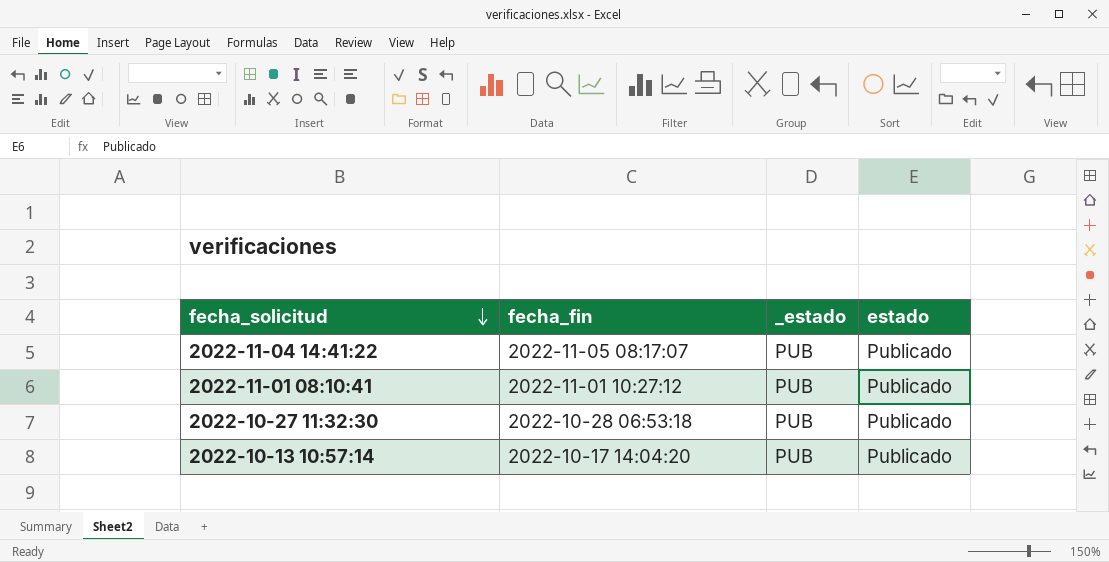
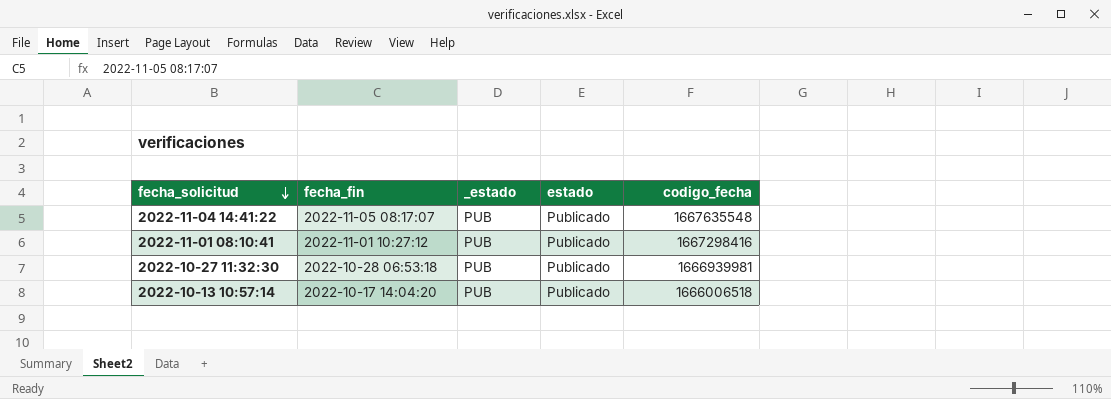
column codigo_fecha | position: none -> 5

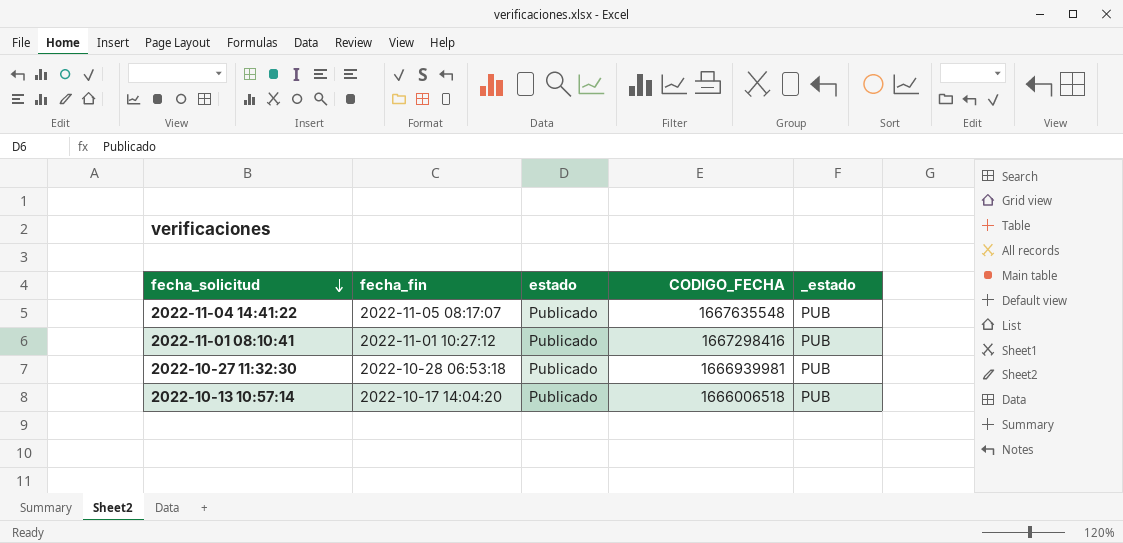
column name: codigo_fecha -> CODIGO_FECHA
column _estado | position: 3 -> 5

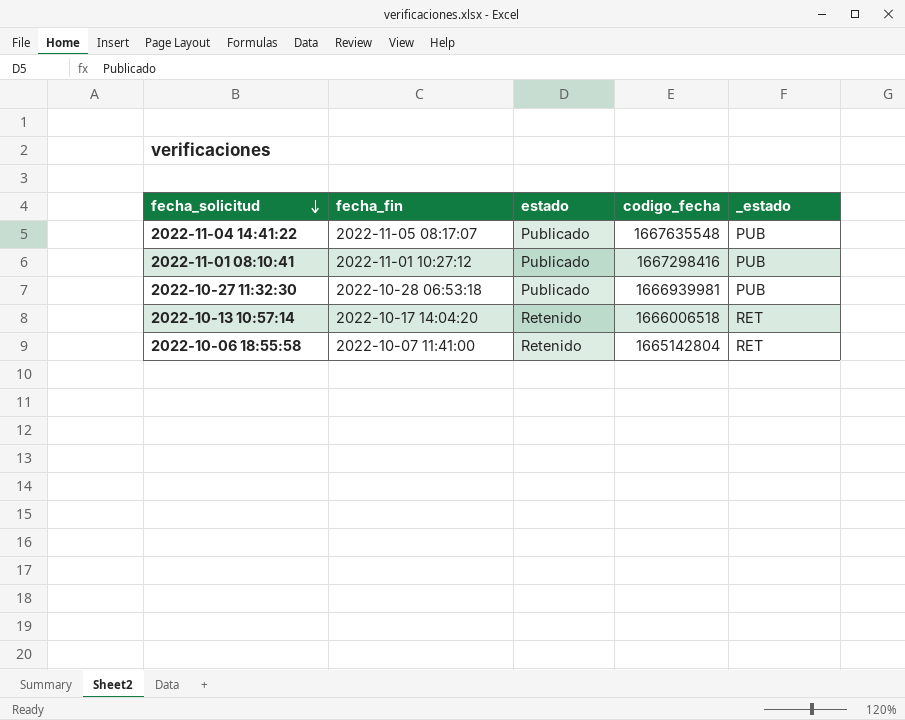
column name: CODIGO_FECHA -> codigo_fecha
2022-10-13 10:57:14 | estado: Publicado -> Retenido
2022-10-13 10:57:14 | _estado: PUB -> RET
row 2022-10-06 18:55:58: none -> 2022-10-07 11:41:00 | Retenido | 1665142804 | RET

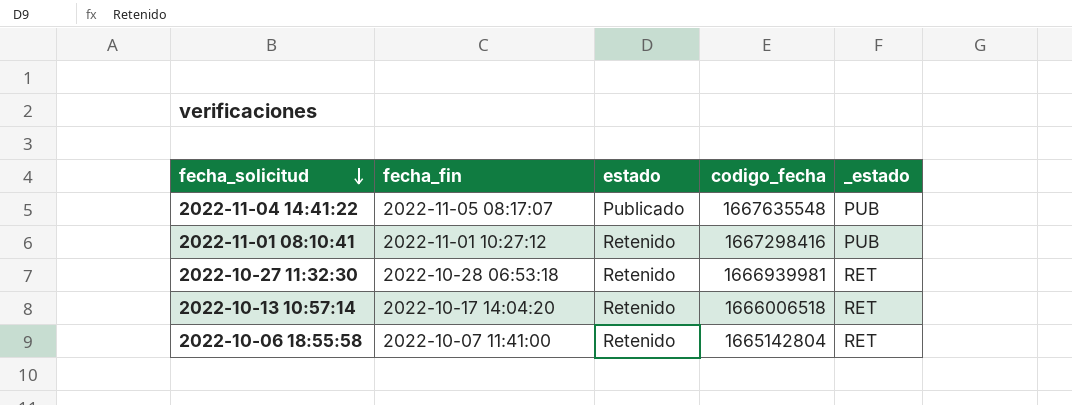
2022-11-01 08:10:41 | estado: Publicado -> Retenido
2022-10-27 11:32:30 | estado: Publicado -> Retenido
2022-10-27 11:32:30 | _estado: PUB -> RET

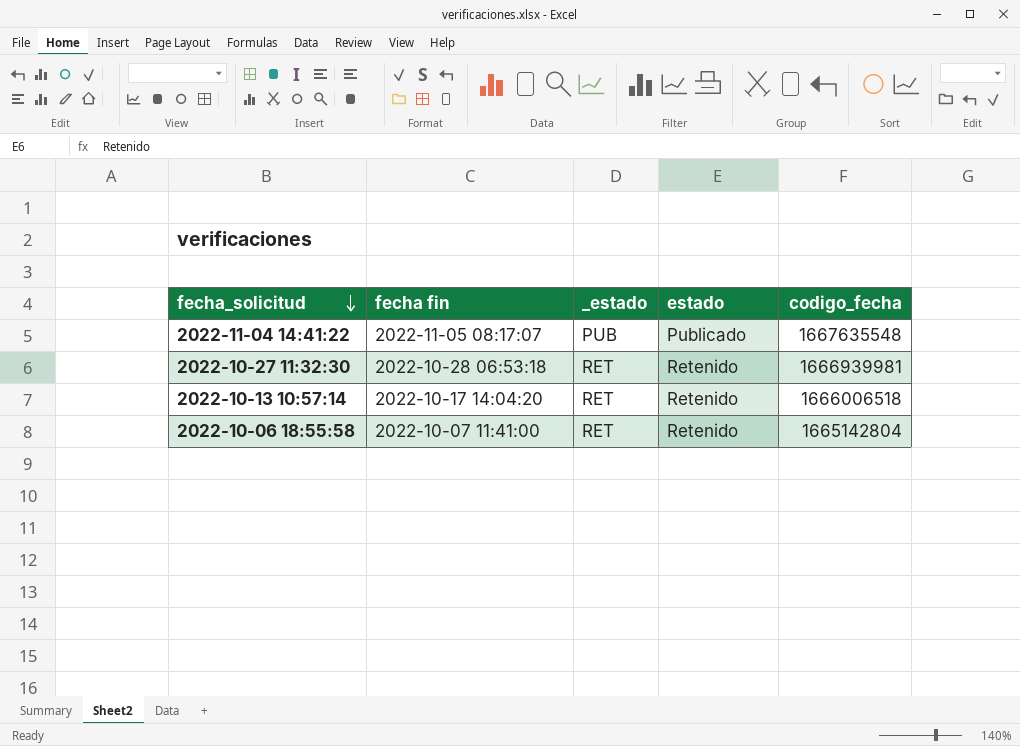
column name: fecha_fin -> fecha fin
column _estado | position: 5 -> 3
row 2022-11-01 08:10:41: 2022-11-01 10:27:12 | Retenido | 1667298416 | PUB -> none

